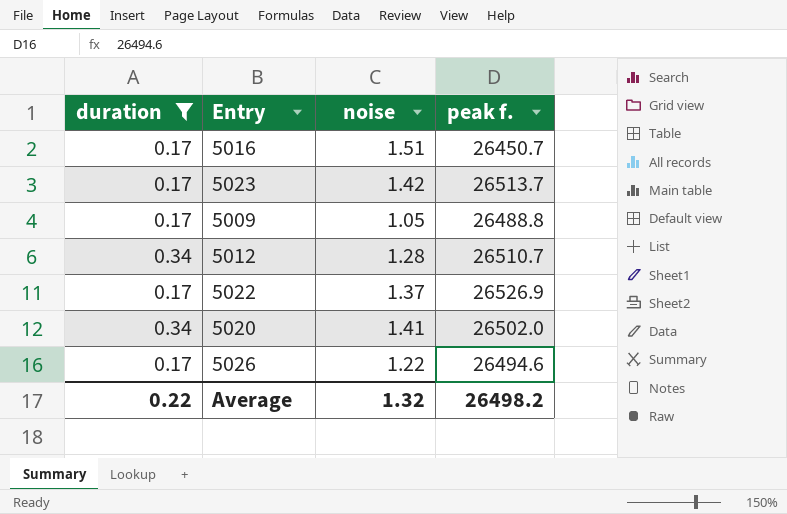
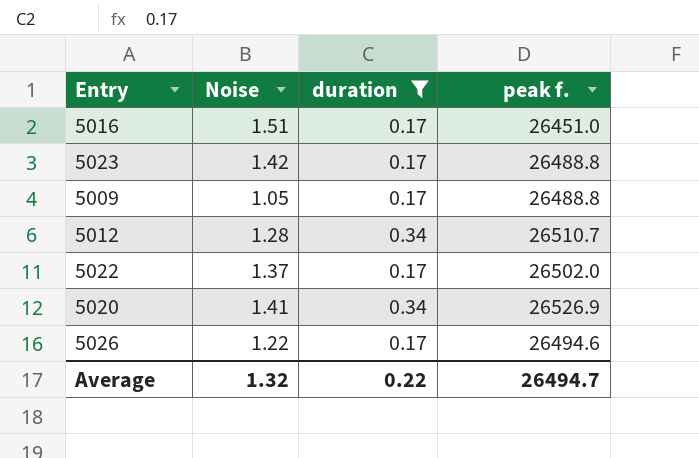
column name: noise -> Noise
column duration | position: 1 -> 3
5016 | peak f.: 26450.7 -> 26451.0
5023 | peak f.: 26513.7 -> 26488.8
5022 | peak f.: 26526.9 -> 26502.0
5020 | peak f.: 26502.0 -> 26526.9
Average | peak f.: 26498.2 -> 26494.7

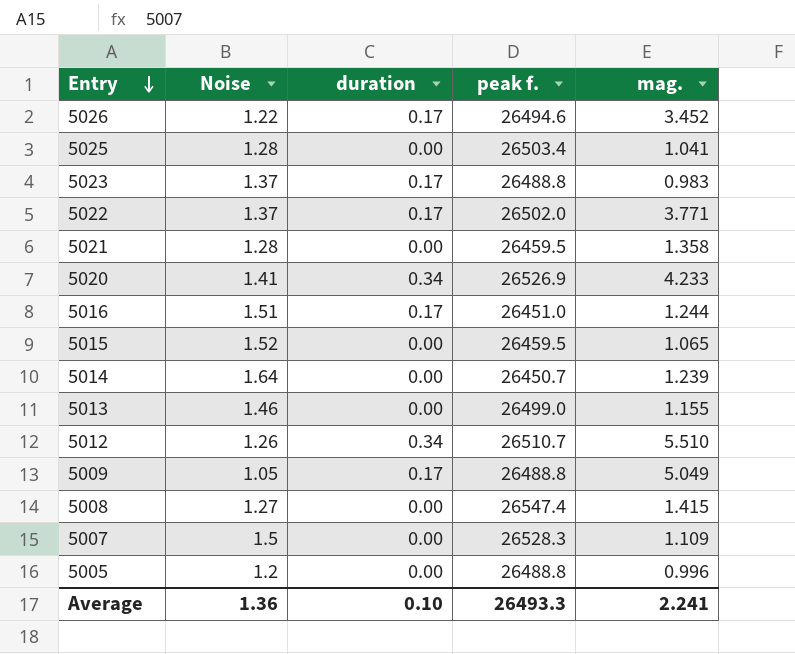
filter: duration != 0.00 -> none
row order: none -> Entry descending
column mag. | position: none -> 5
5023 | Noise: 1.42 -> 1.37
5012 | Noise: 1.28 -> 1.26
Average | Noise: 1.32 -> 1.36
Average | duration: 0.22 -> 0.10
Average | peak f.: 26494.7 -> 26493.3

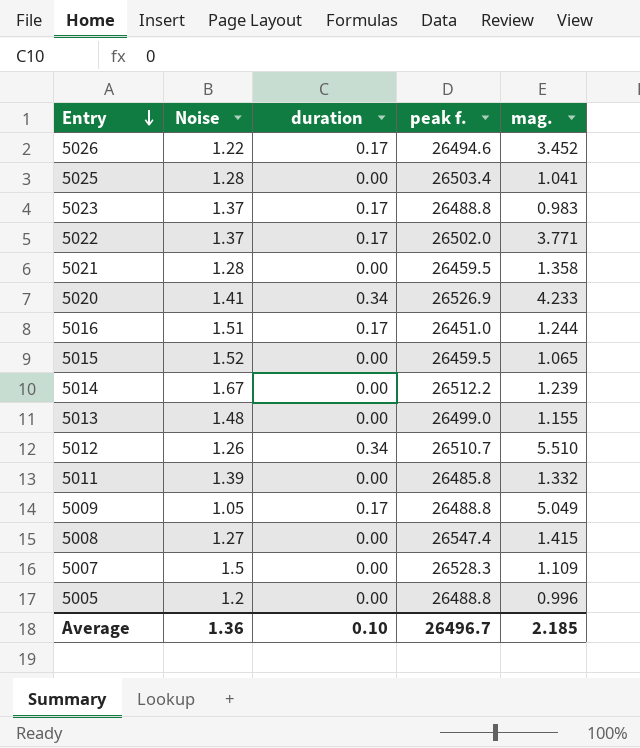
5014 | Noise: 1.64 -> 1.67
5014 | peak f.: 26450.7 -> 26512.2
5013 | Noise: 1.46 -> 1.48
row 5011: none -> 1.39 | 0.00 | 26485.8 | 1.332
Average | peak f.: 26493.3 -> 26496.7
Average | mag.: 2.241 -> 2.185

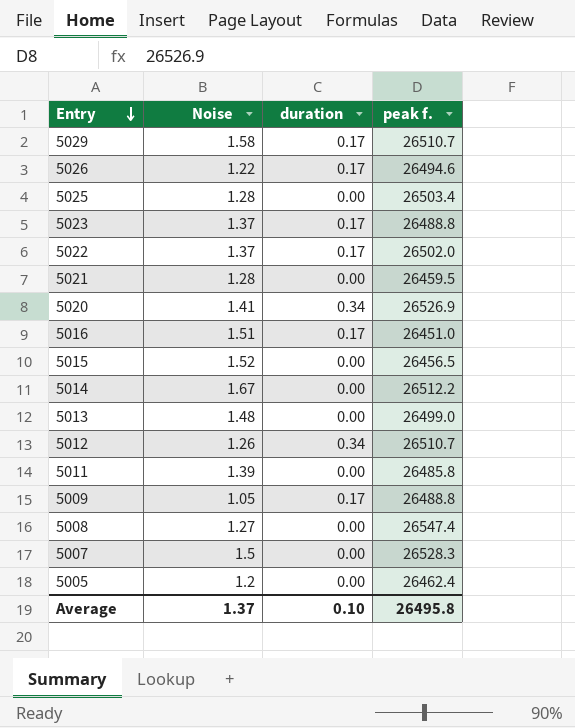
column mag. | position: 5 -> none
row 5029: none -> 1.58 | 0.17 | 26510.7
5015 | peak f.: 26459.5 -> 26456.5
5005 | peak f.: 26488.8 -> 26462.4
Average | Noise: 1.36 -> 1.37
Average | peak f.: 26496.7 -> 26495.8

